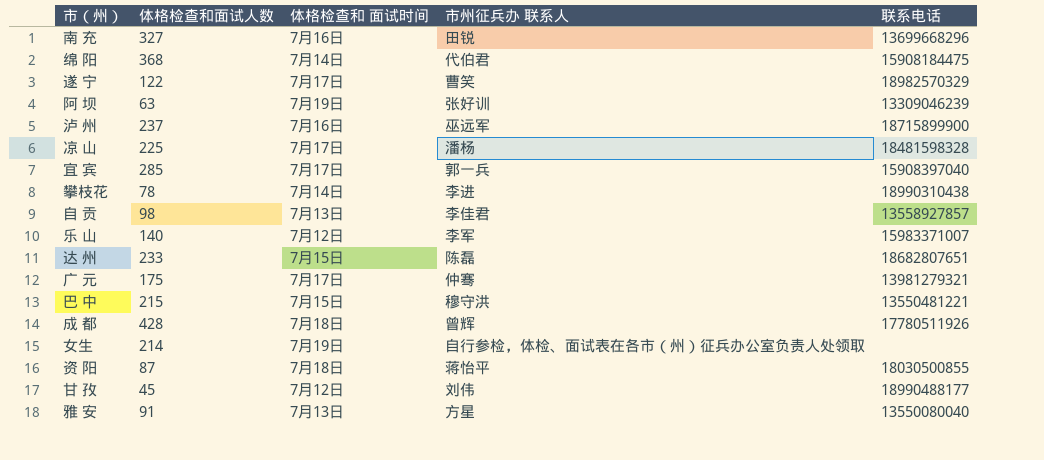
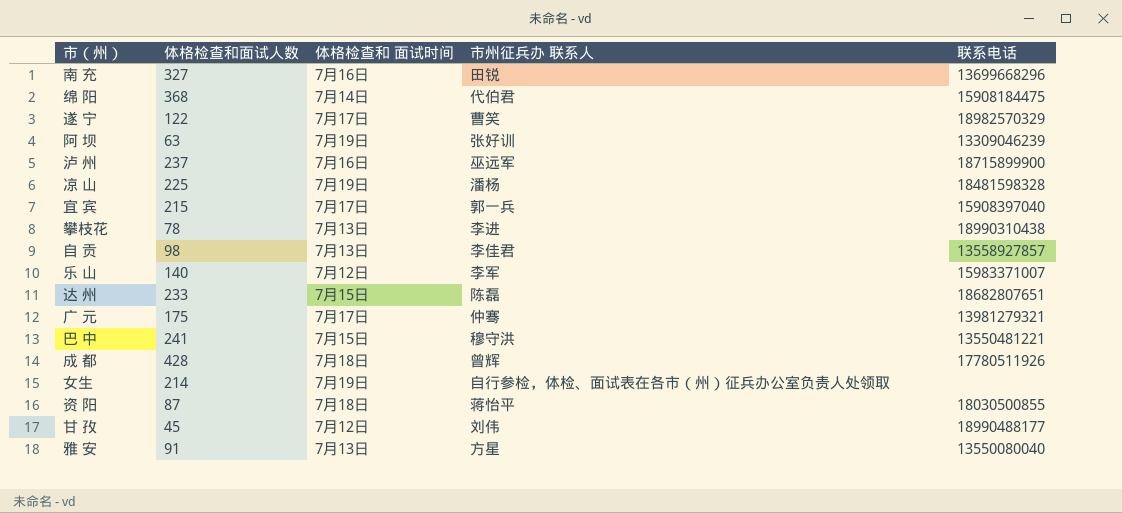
凉 山 | 体格检查和 面试时间: 7月17日 -> 7月19日
宜 宾 | 体格检查和面试人数: 285 -> 215
攀枝花 | 体格检查和 面试时间: 7月14日 -> 7月13日
巴 中 | 体格检查和面试人数: 215 -> 241

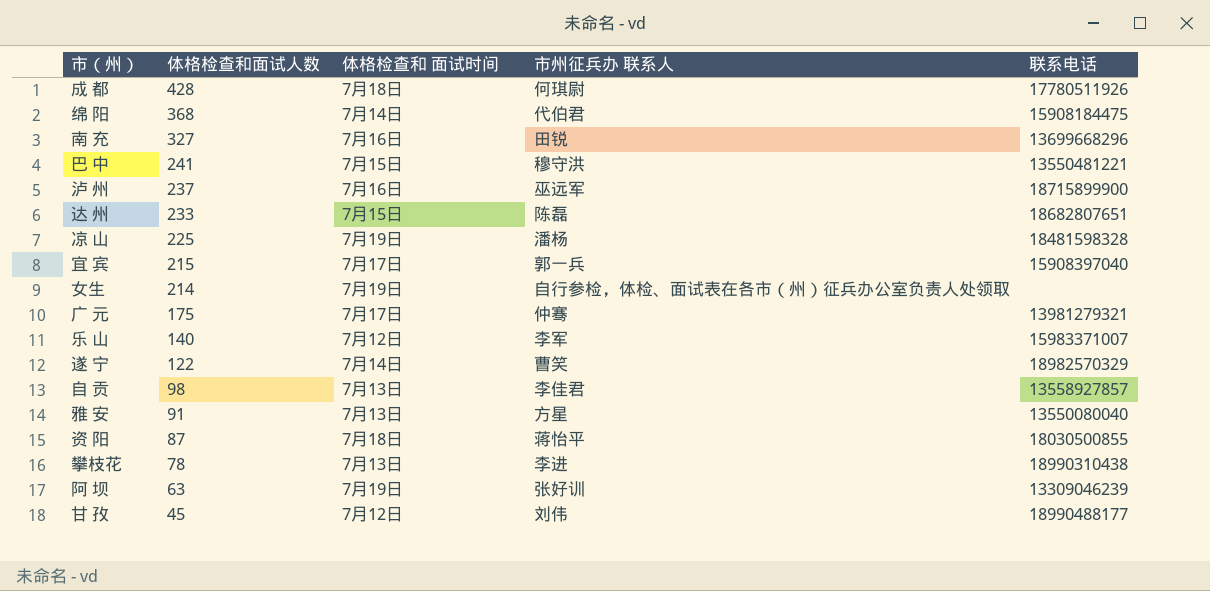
row order: none -> 体格检查和面试人数 descending
成 都 | 市州征兵办 联系人: 曾辉 -> 何琪尉
遂 宁 | 体格检查和 面试时间: 7月17日 -> 7月14日

